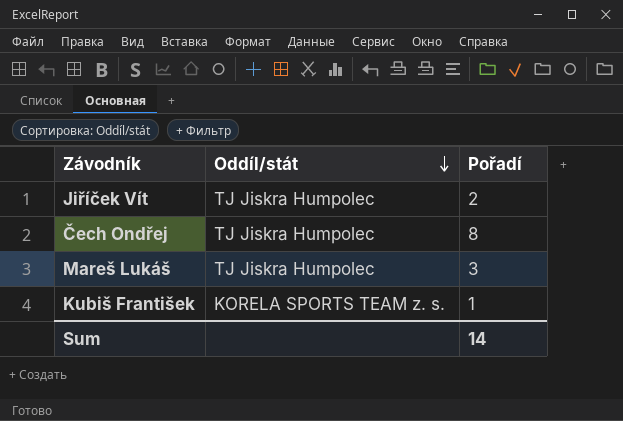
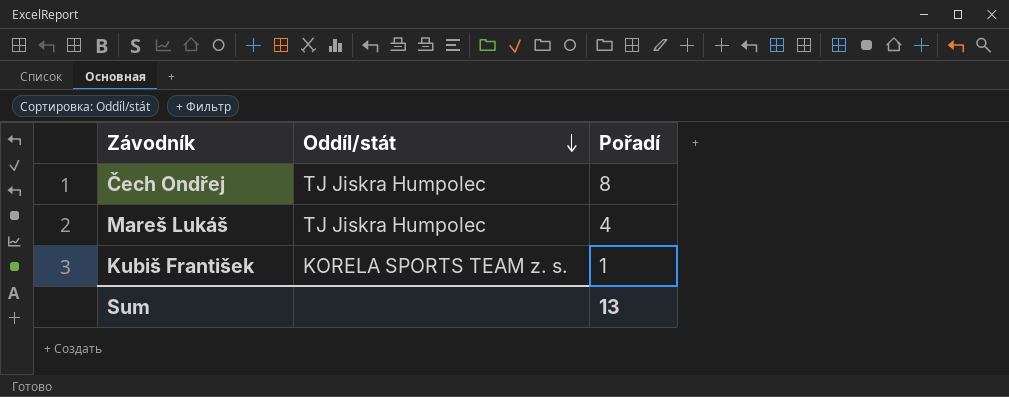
row Jiříček Vít: TJ Jiskra Humpolec | 2 -> none
Mareš Lukáš | Pořadí: 3 -> 4
Sum | Pořadí: 14 -> 13

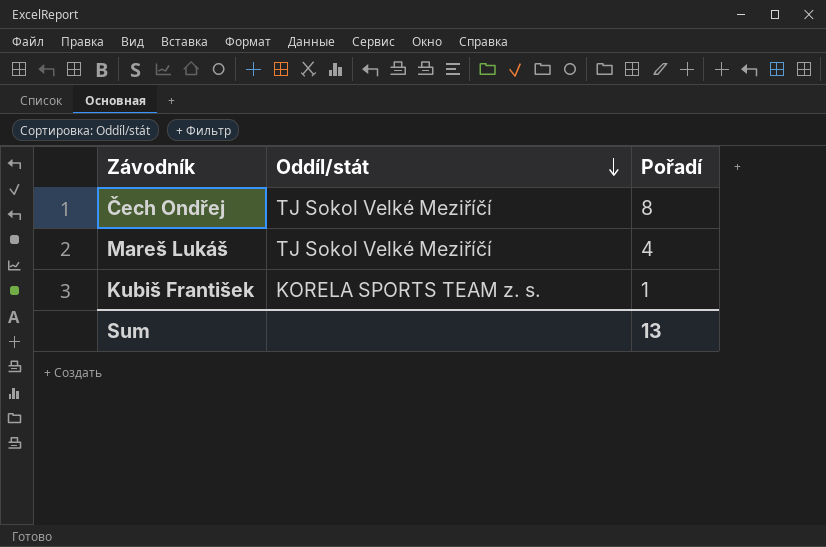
Čech Ondřej | Oddíl/stát: TJ Jiskra Humpolec -> TJ Sokol Velké Meziříčí
Mareš Lukáš | Oddíl/stát: TJ Jiskra Humpolec -> TJ Sokol Velké Meziříčí

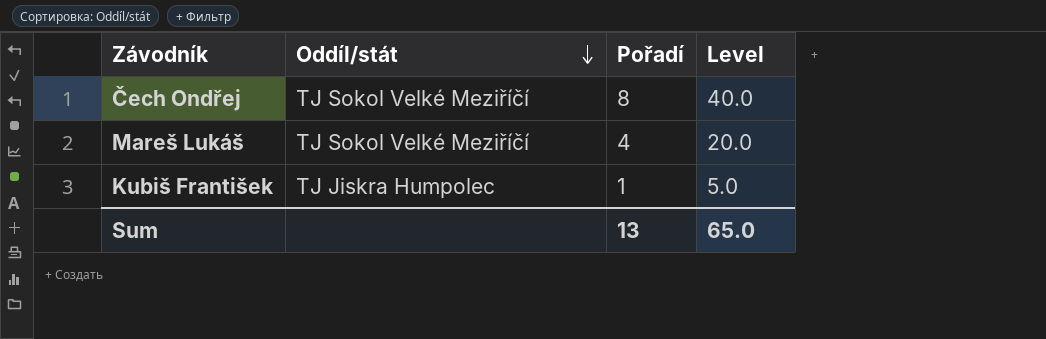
column Level | formula: none -> [Pořadí] * 5
Kubiš František | Oddíl/stát: KORELA SPORTS TEAM z. s. -> TJ Jiskra Humpolec

